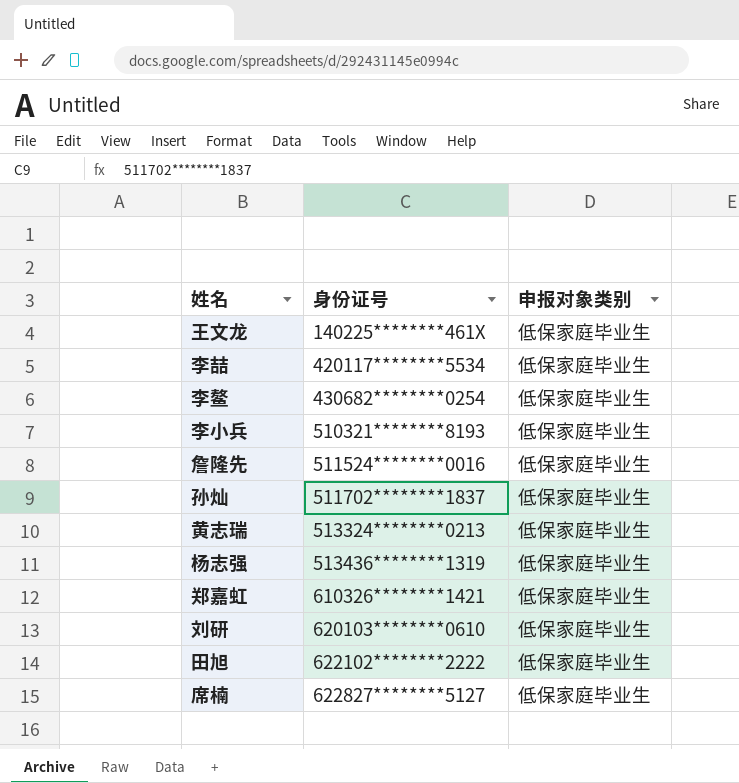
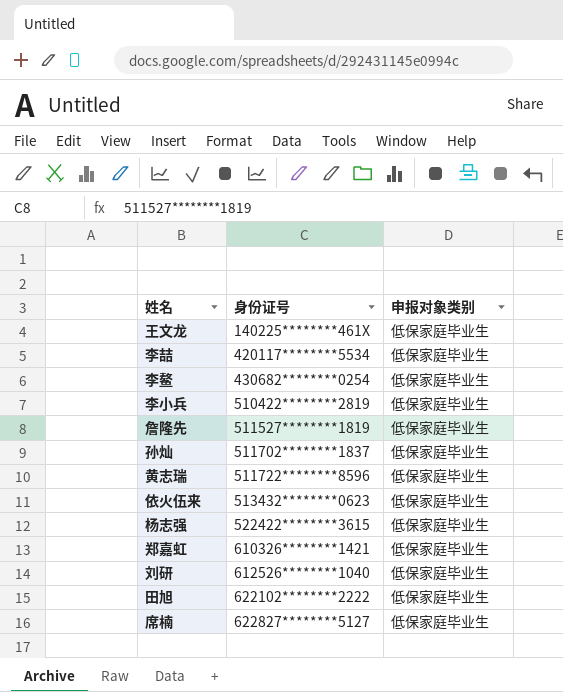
李小兵 | 身份证号: 510321********8193 -> 510422********2819
詹隆先 | 身份证号: 511524********0016 -> 511527********1819
黄志瑞 | 身份证号: 513324********0213 -> 511722********8596
row 依火伍来: none -> 513432********0623 | 低保家庭毕业生
杨志强 | 身份证号: 513436********1319 -> 522422********3615
刘研 | 身份证号: 620103********0610 -> 612526********1040

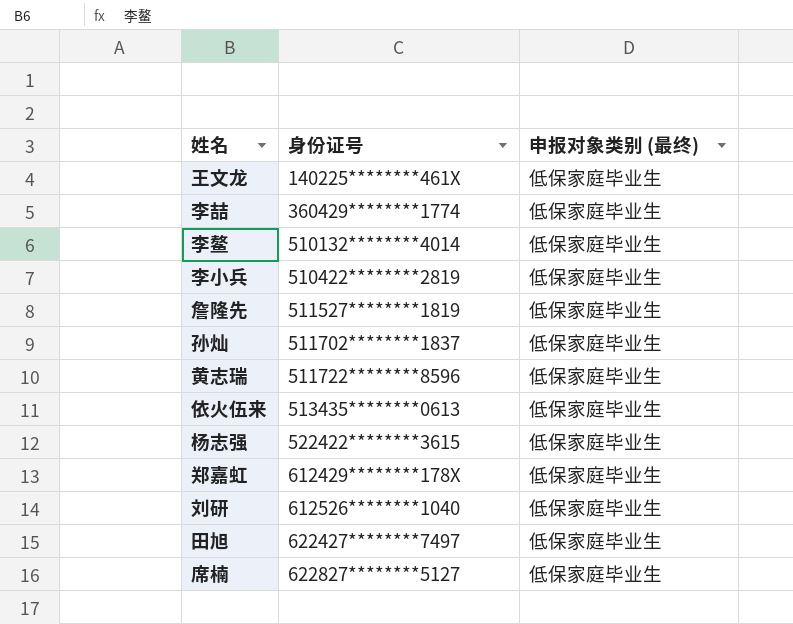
column name: 申报对象类别 -> 申报对象类别 (最终)
李喆 | 身份证号: 420117********5534 -> 360429********1774
李鳌 | 身份证号: 430682********0254 -> 510132********4014
依火伍来 | 身份证号: 513432********0623 -> 513435********0613
郑嘉虹 | 身份证号: 610326********1421 -> 612429********178X
田旭 | 身份证号: 622102********2222 -> 622427********7497

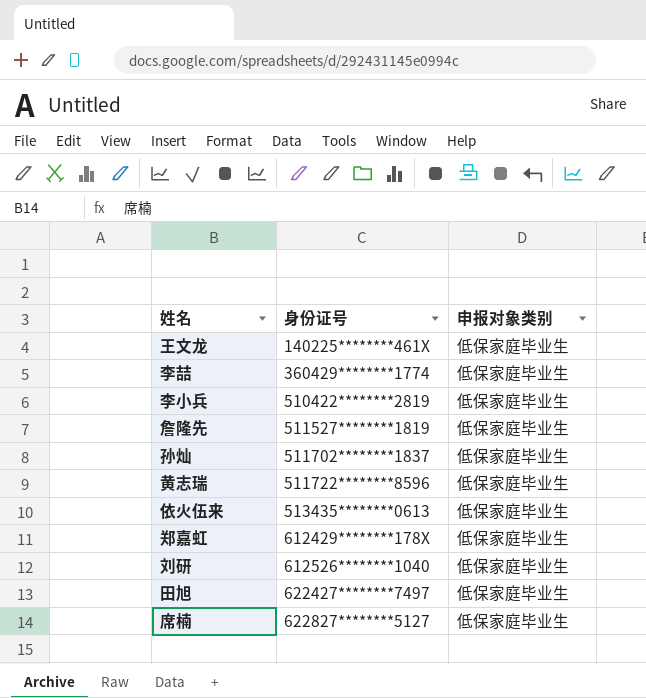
column name: 申报对象类别 (最终) -> 申报对象类别
row 李鳌: 510132********4014 | 低保家庭毕业生 -> none
row 杨志强: 522422********3615 | 低保家庭毕业生 -> none

